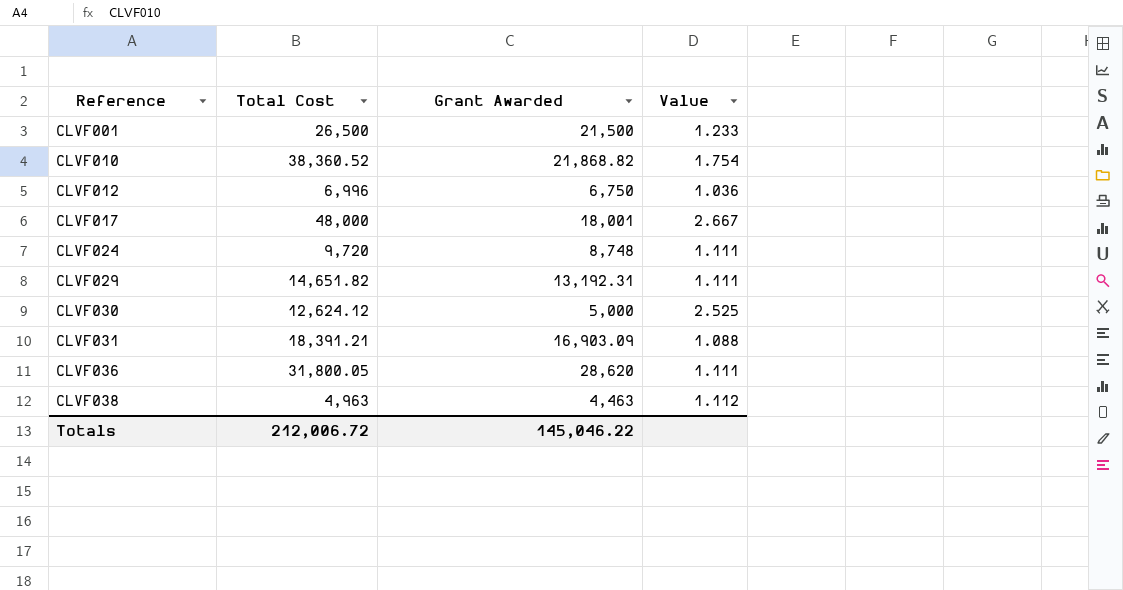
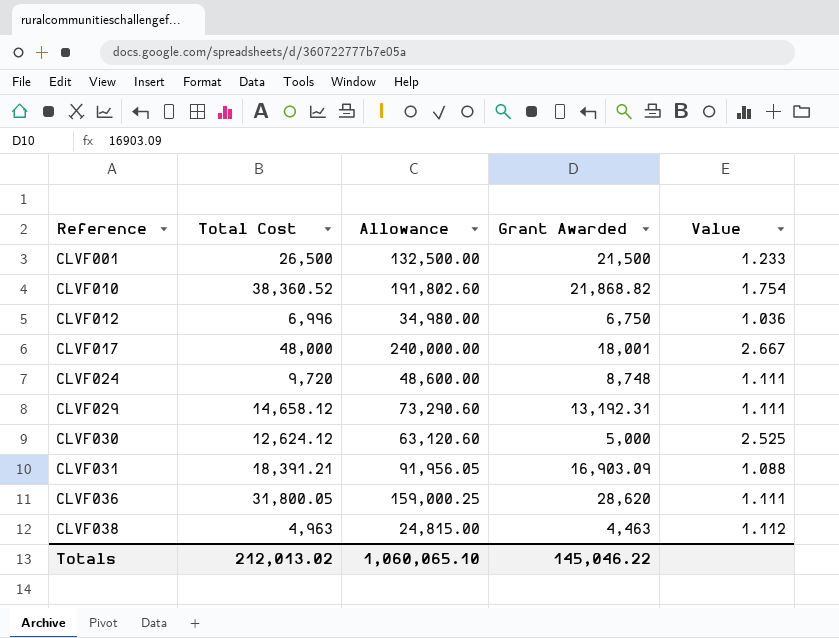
column Allowance | formula: none -> [Total Cost] * 5
CLVF029 | Total Cost: 14,651.82 -> 14,658.12
Totals | Total Cost: 212,006.72 -> 212,013.02

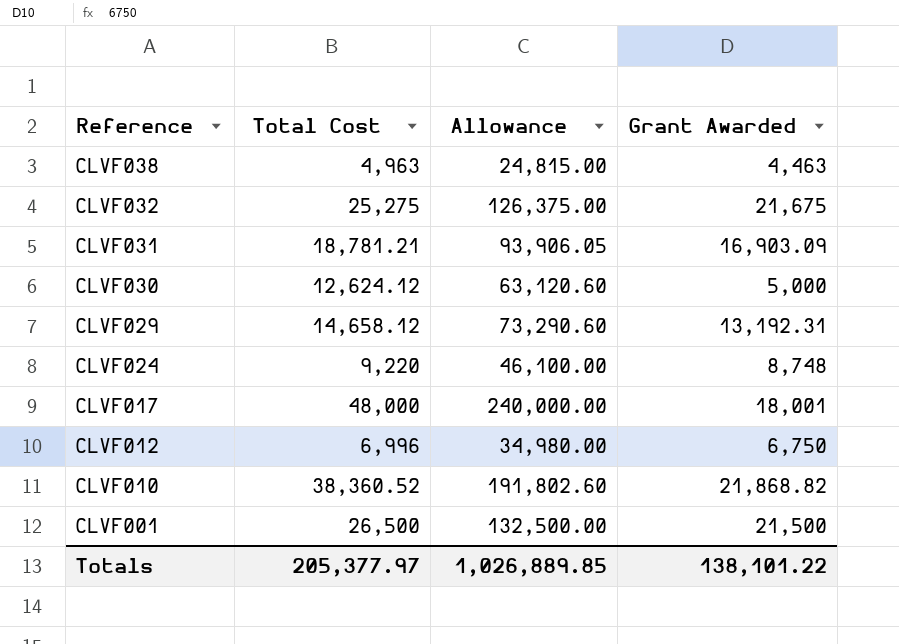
row order: Reference ascending -> Reference descending
column Value | formula: [Total Cost] / [Grant Awarded] -> none
row CLVF036: 31,800.05 | 159,000.25 | 28,620 | 1.111 -> none
row CLVF032: none -> 25,275 | 126,375.00 | 21,675
CLVF031 | Total Cost: 18,391.21 -> 18,781.21
CLVF031 | Allowance: 91,956.05 -> 93,906.05
CLVF024 | Total Cost: 9,720 -> 9,220
CLVF024 | Allowance: 48,600.00 -> 46,100.00
Totals | Total Cost: 212,013.02 -> 205,377.97
Totals | Allowance: 1,060,065.10 -> 1,026,889.85
Totals | Grant Awarded: 145,046.22 -> 138,101.22

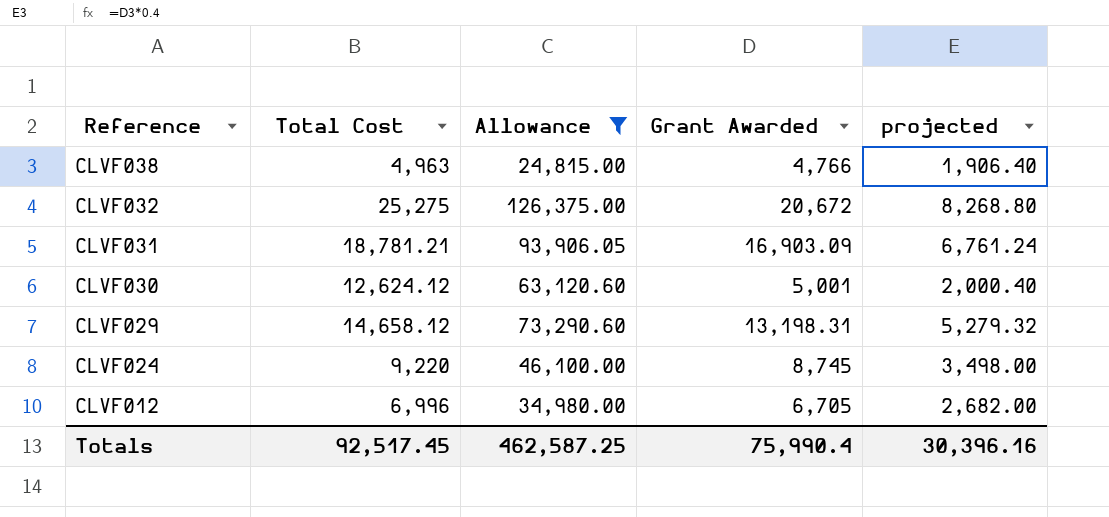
filter: none -> Allowance <= 126,375.00
column projected | formula: none -> [Grant Awarded] * 0.4
CLVF038 | Grant Awarded: 4,463 -> 4,766
CLVF032 | Grant Awarded: 21,675 -> 20,672
CLVF030 | Grant Awarded: 5,000 -> 5,001
CLVF029 | Grant Awarded: 13,192.31 -> 13,198.31
CLVF024 | Grant Awarded: 8,748 -> 8,745
CLVF012 | Grant Awarded: 6,750 -> 6,705
Totals | Total Cost: 205,377.97 -> 92,517.45
Totals | Allowance: 1,026,889.85 -> 462,587.25
Totals | Grant Awarded: 138,101.22 -> 75,990.4

